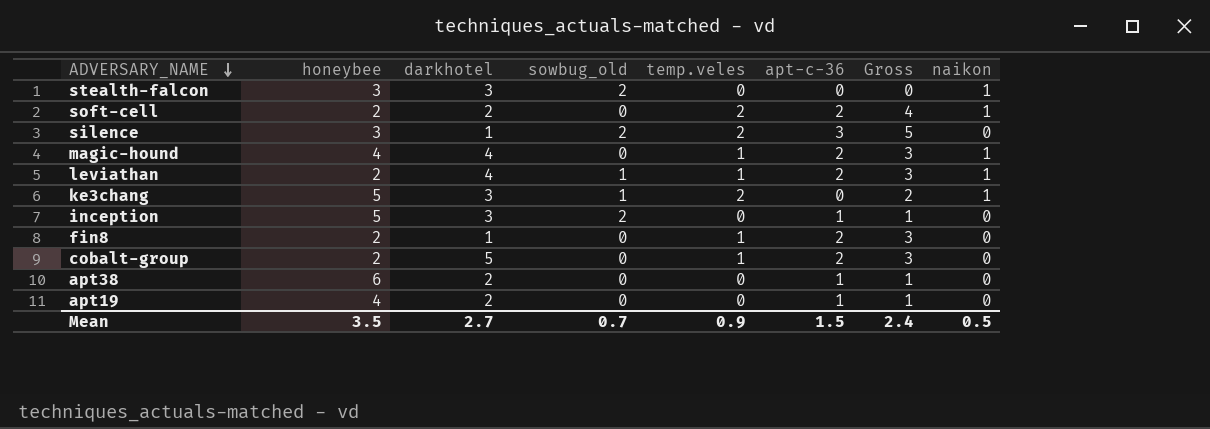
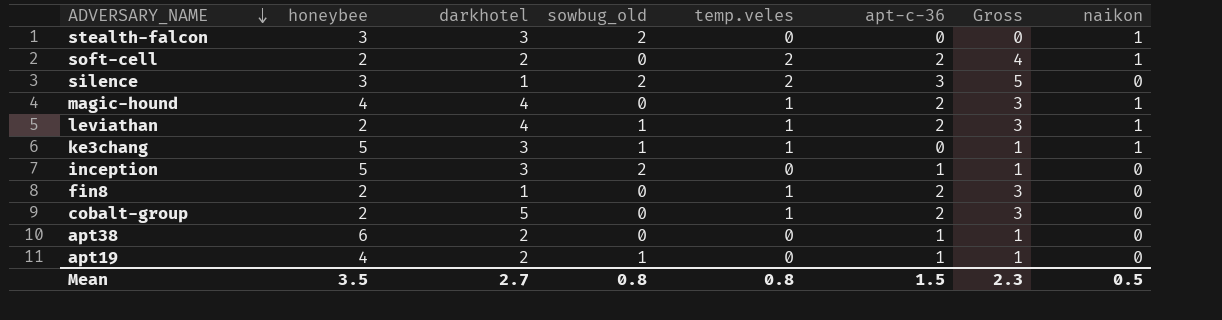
ke3chang | temp.veles: 2 -> 1
ke3chang | Gross: 2 -> 1
apt19 | sowbug_old: 0 -> 1
Mean | sowbug_old: 0.7 -> 0.8
Mean | temp.veles: 0.9 -> 0.8
Mean | Gross: 2.4 -> 2.3

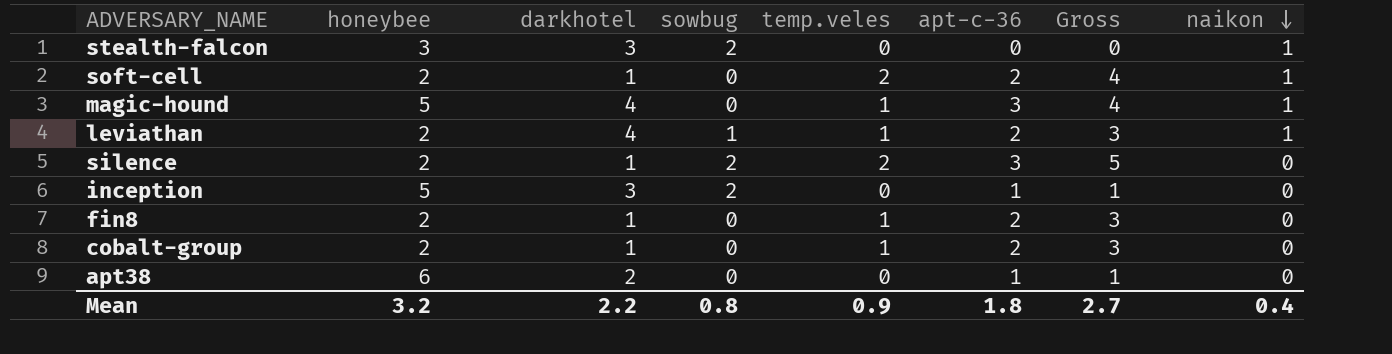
row order: ADVERSARY_NAME descending -> naikon descending
column name: sowbug_old -> sowbug
row ke3chang: 5 | 3 | 1 | 1 | 0 | 1 | 1 -> none
row apt19: 4 | 2 | 1 | 0 | 1 | 1 | 0 -> none
soft-cell | darkhotel: 2 -> 1
magic-hound | honeybee: 4 -> 5
magic-hound | apt-c-36: 2 -> 3
magic-hound | Gross: 3 -> 4
silence | honeybee: 3 -> 2
cobalt-group | darkhotel: 5 -> 1
Mean | honeybee: 3.5 -> 3.2
Mean | darkhotel: 2.7 -> 2.2
Mean | temp.veles: 0.8 -> 0.9
Mean | apt-c-36: 1.5 -> 1.8
Mean | Gross: 2.3 -> 2.7
Mean | naikon: 0.5 -> 0.4

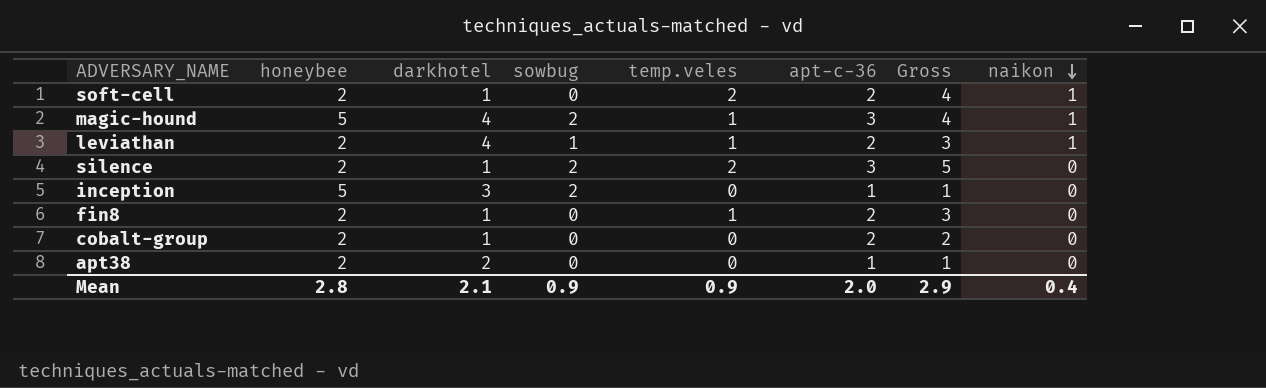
row stealth-falcon: 3 | 3 | 2 | 0 | 0 | 0 | 1 -> none
magic-hound | sowbug: 0 -> 2
cobalt-group | temp.veles: 1 -> 0
cobalt-group | Gross: 3 -> 2
apt38 | honeybee: 6 -> 2
Mean | honeybee: 3.2 -> 2.8
Mean | darkhotel: 2.2 -> 2.1
Mean | sowbug: 0.8 -> 0.9
Mean | apt-c-36: 1.8 -> 2.0
Mean | Gross: 2.7 -> 2.9

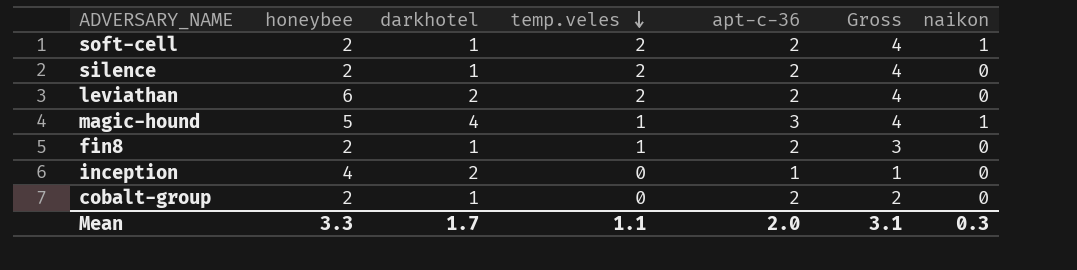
row order: naikon descending -> temp.veles descending
column sowbug | position: 4 -> none
row apt38: 2 | 2 | 0 | 0 | 1 | 1 | 0 -> none
silence | apt-c-36: 3 -> 2
silence | Gross: 5 -> 4
leviathan | honeybee: 2 -> 6
leviathan | darkhotel: 4 -> 2
leviathan | temp.veles: 1 -> 2
leviathan | Gross: 3 -> 4
leviathan | naikon: 1 -> 0
inception | honeybee: 5 -> 4
inception | darkhotel: 3 -> 2
Mean | honeybee: 2.8 -> 3.3
Mean | darkhotel: 2.1 -> 1.7
Mean | temp.veles: 0.9 -> 1.1
Mean | Gross: 2.9 -> 3.1
Mean | naikon: 0.4 -> 0.3

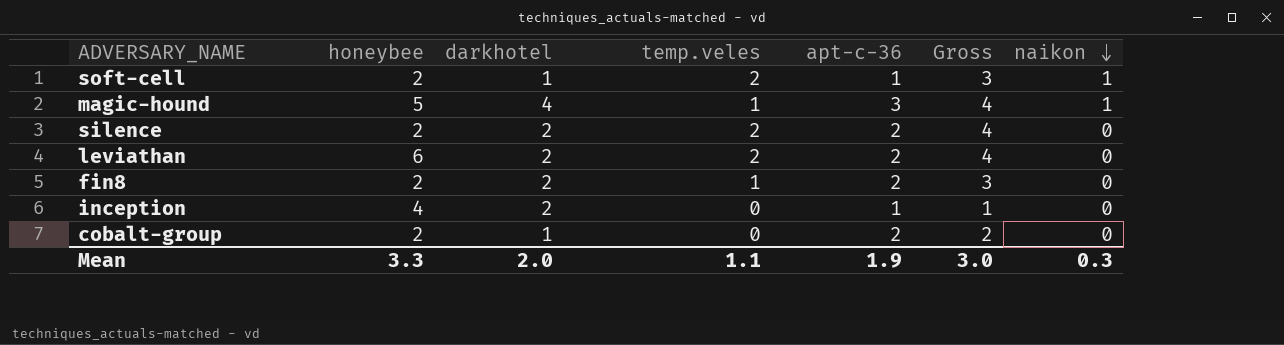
row order: temp.veles descending -> naikon descending
soft-cell | apt-c-36: 2 -> 1
soft-cell | Gross: 4 -> 3
silence | darkhotel: 1 -> 2
fin8 | darkhotel: 1 -> 2
Mean | darkhotel: 1.7 -> 2.0
Mean | apt-c-36: 2.0 -> 1.9
Mean | Gross: 3.1 -> 3.0

